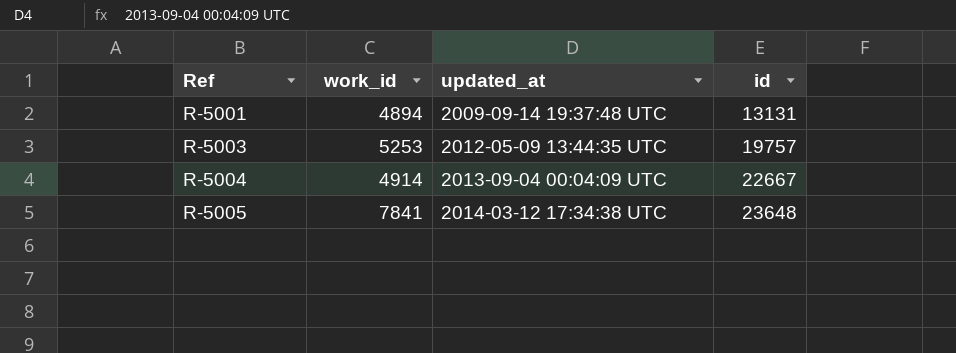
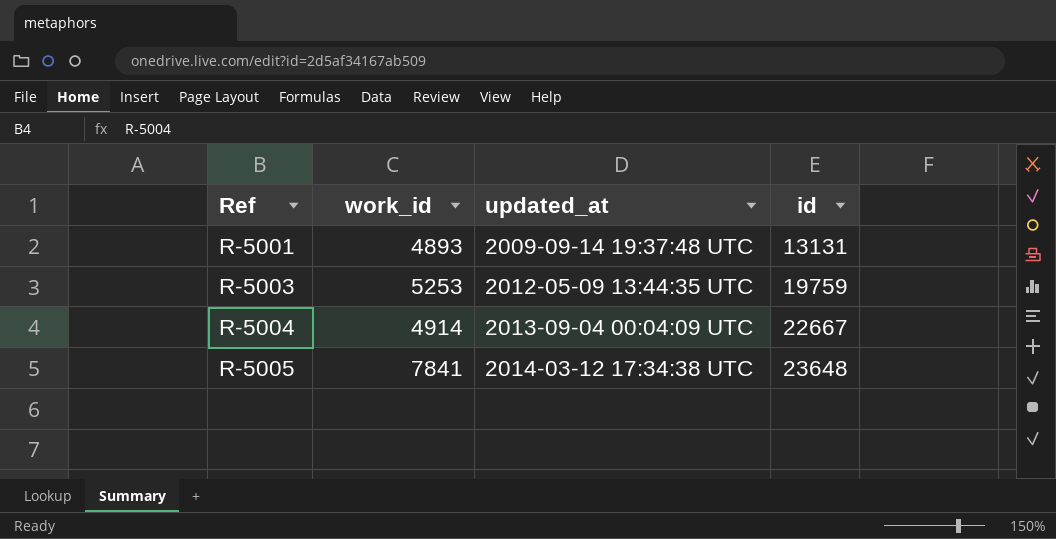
R-5001 | work_id: 4894 -> 4893
R-5003 | id: 19757 -> 19759

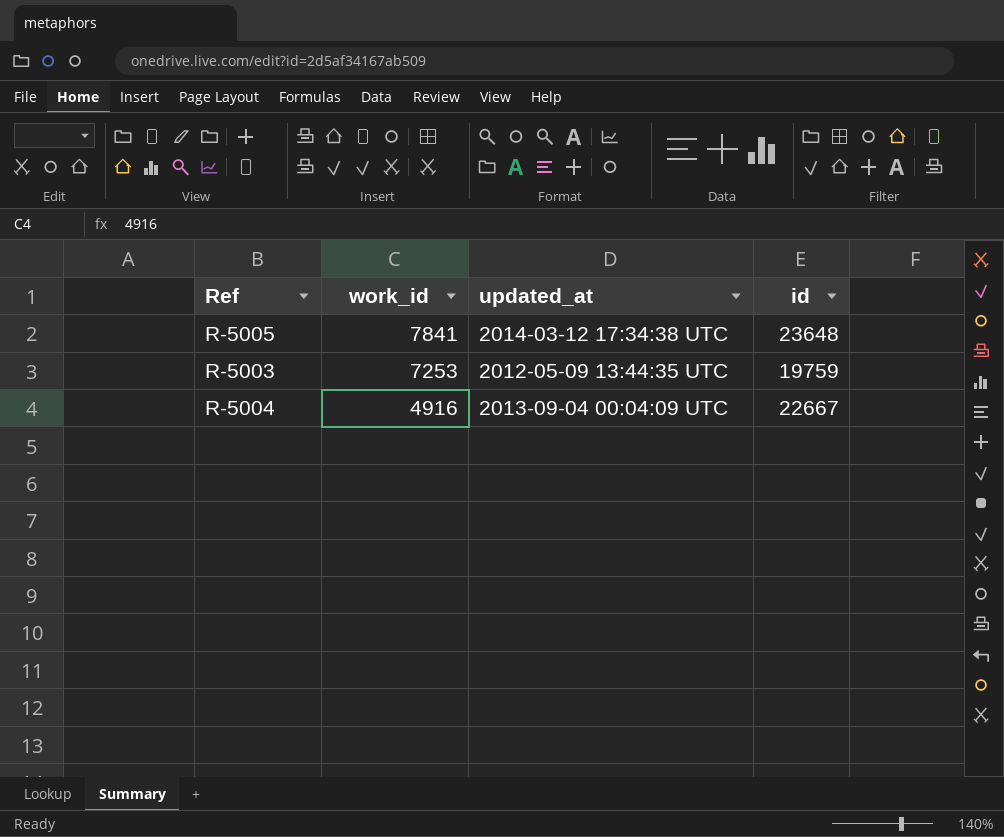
row order: Ref ascending -> work_id descending
row R-5001: 4893 | 2009-09-14 19:37:48 UTC | 13131 -> none
R-5003 | work_id: 5253 -> 7253
R-5004 | work_id: 4914 -> 4916

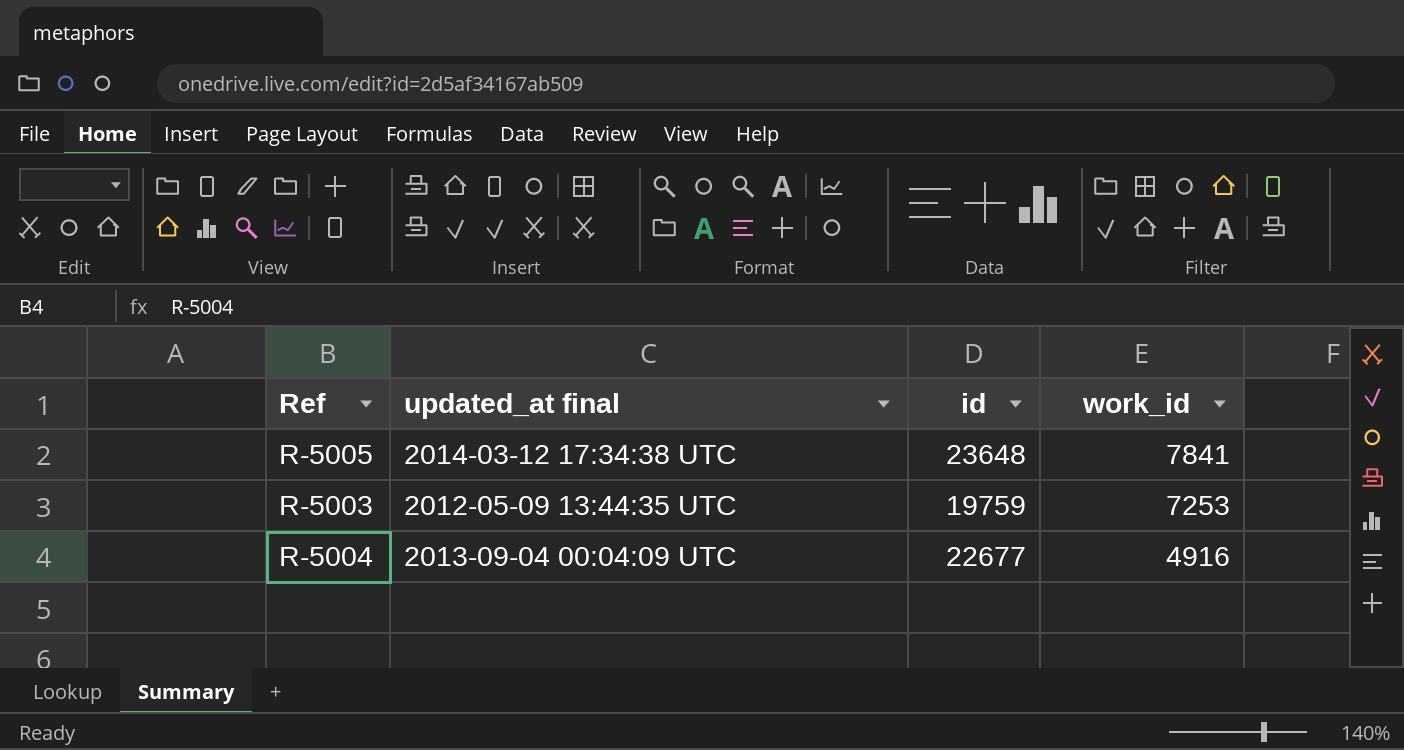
column name: updated_at -> updated_at final
column work_id | position: 2 -> 4
R-5004 | id: 22667 -> 22677

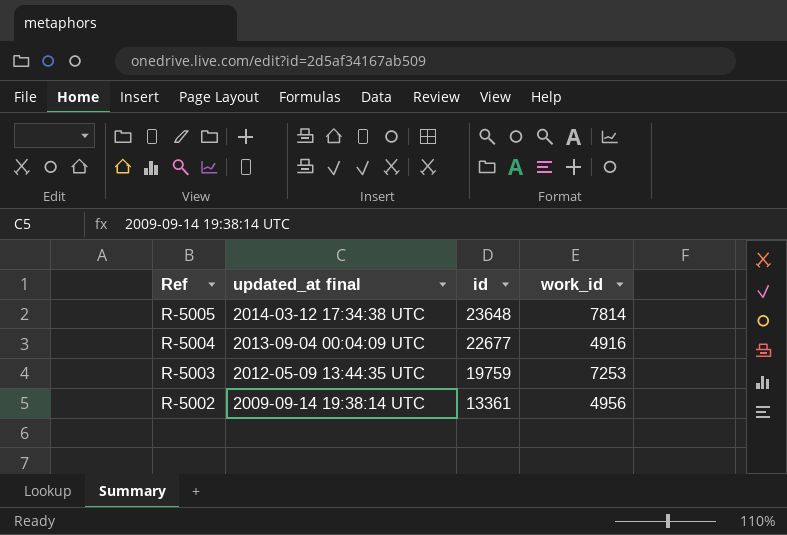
row order: work_id descending -> Ref descending
R-5005 | work_id: 7841 -> 7814
row R-5002: none -> 2009-09-14 19:38:14 UTC | 13361 | 4956

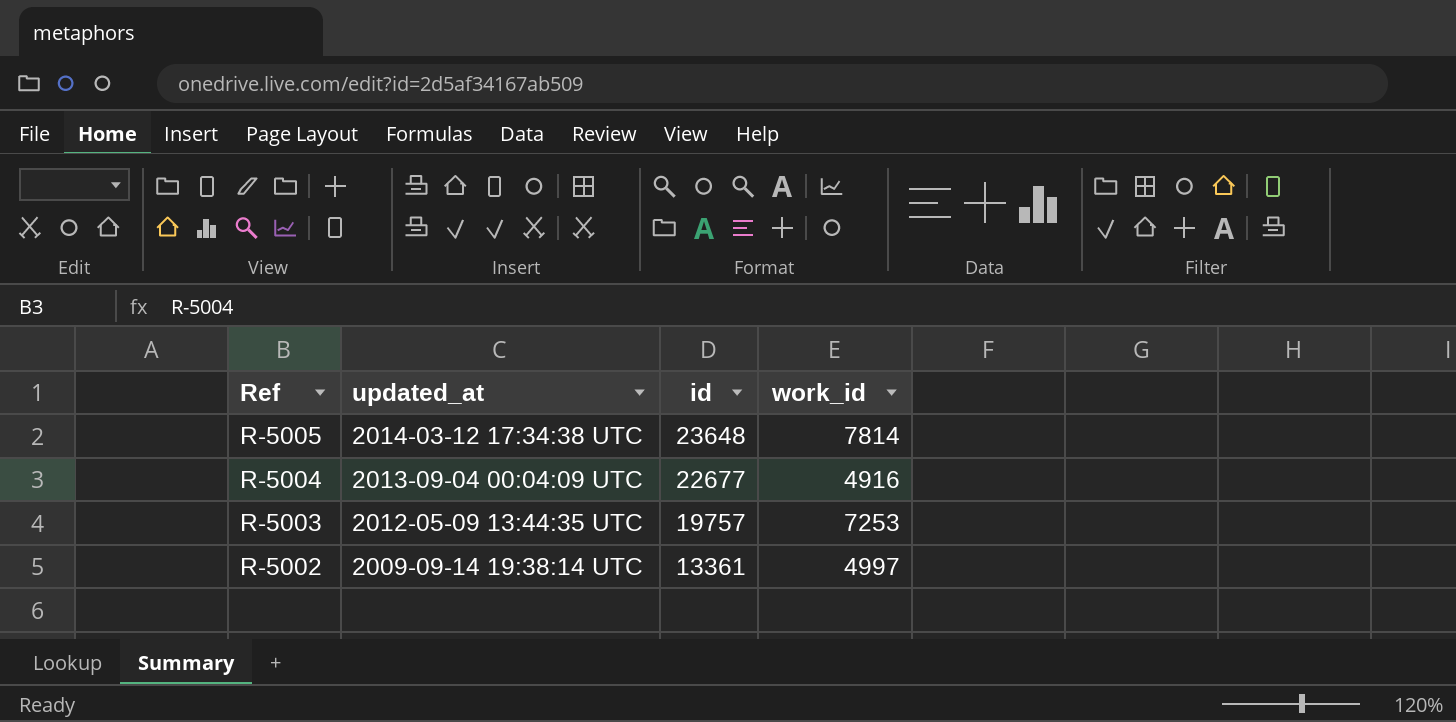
column name: updated_at final -> updated_at
R-5003 | id: 19759 -> 19757
R-5002 | work_id: 4956 -> 4997

